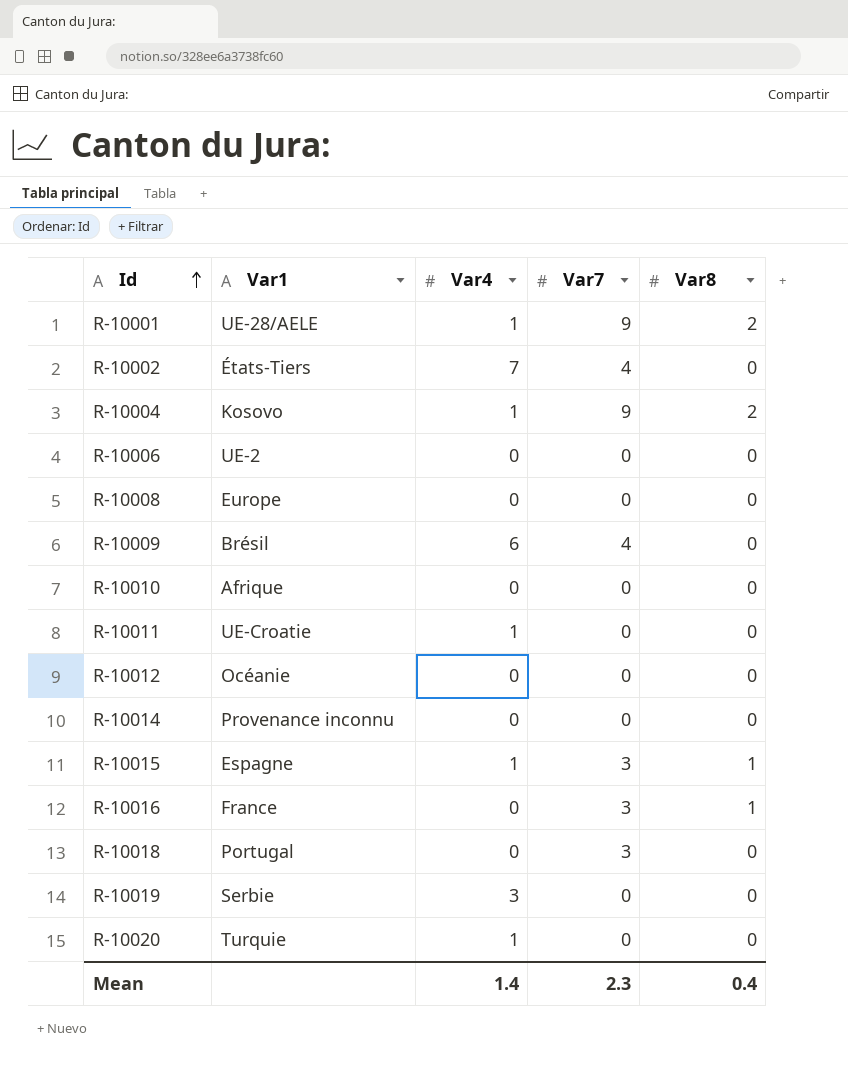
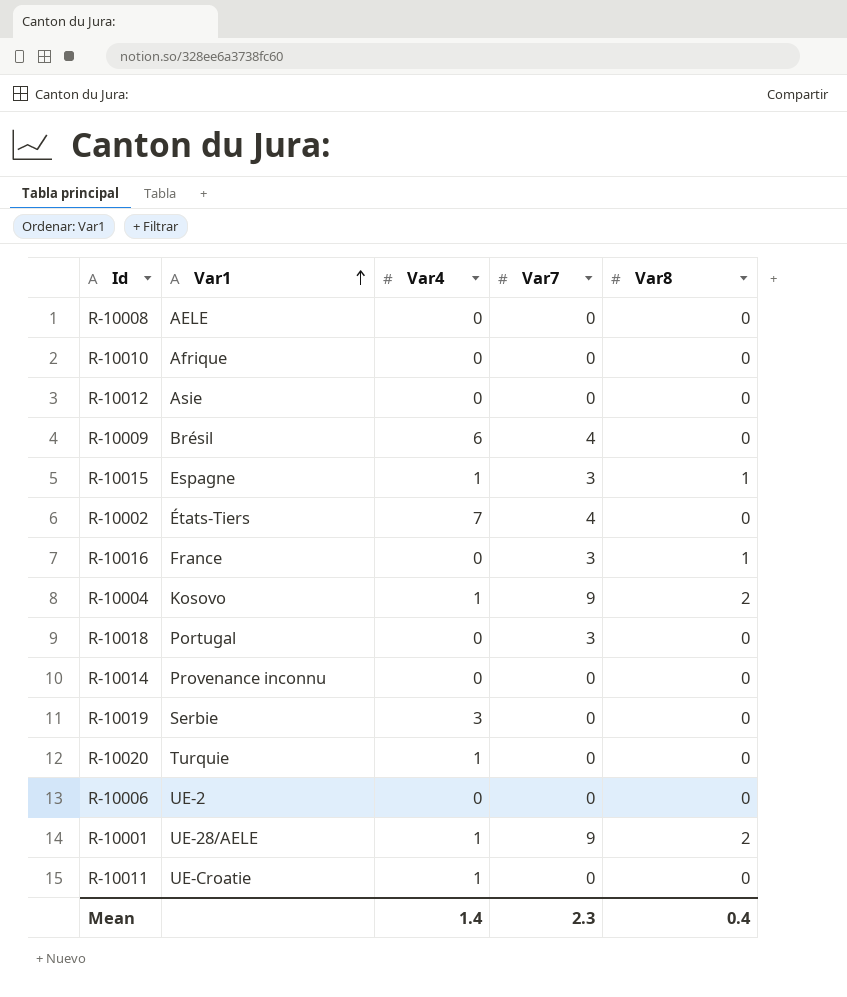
row order: Id ascending -> Var1 ascending
R-10008 | Var1: Europe -> AELE
R-10012 | Var1: Océanie -> Asie

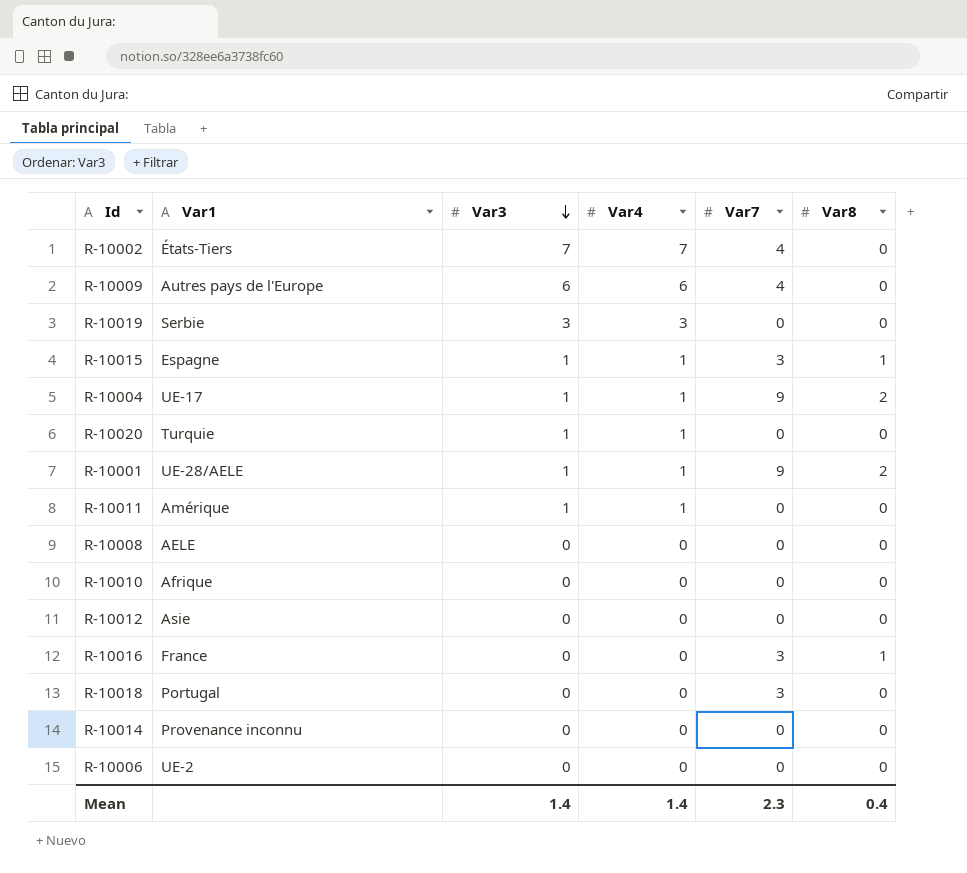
row order: Var1 ascending -> Var3 descending
column Var3 | position: none -> 3
R-10009 | Var1: Brésil -> Autres pays de l'Europe
R-10004 | Var1: Kosovo -> UE-17
R-10011 | Var1: UE-Croatie -> Amérique

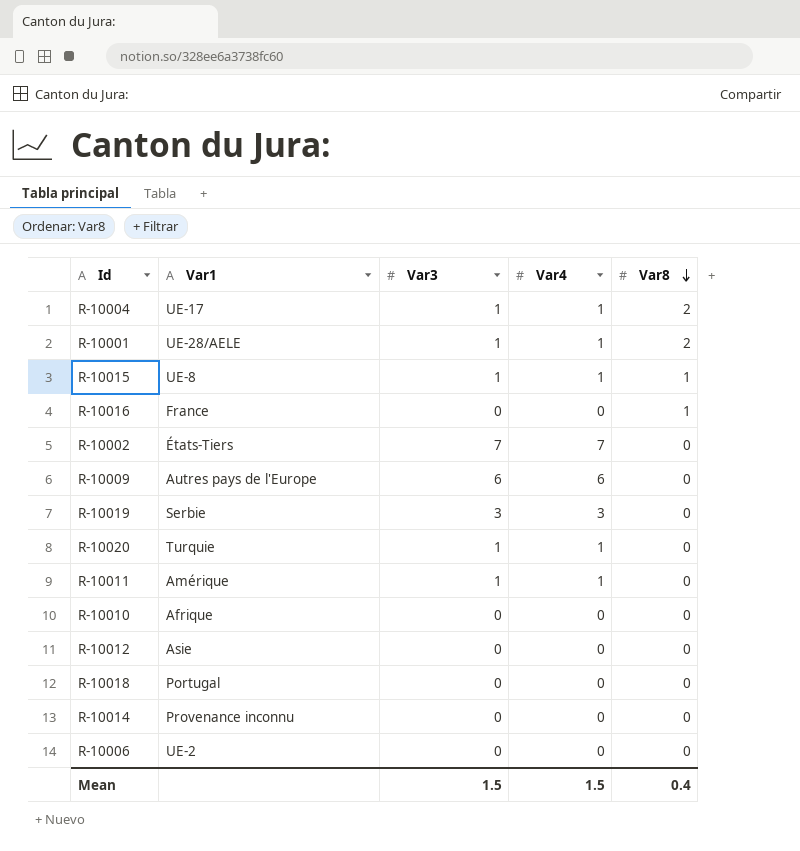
row order: Var3 descending -> Var8 descending
column Var7 | position: 5 -> none
row R-10008: AELE | 0 | 0 | 0 | 0 -> none
R-10015 | Var1: Espagne -> UE-8
Mean | Var3: 1.4 -> 1.5
Mean | Var4: 1.4 -> 1.5

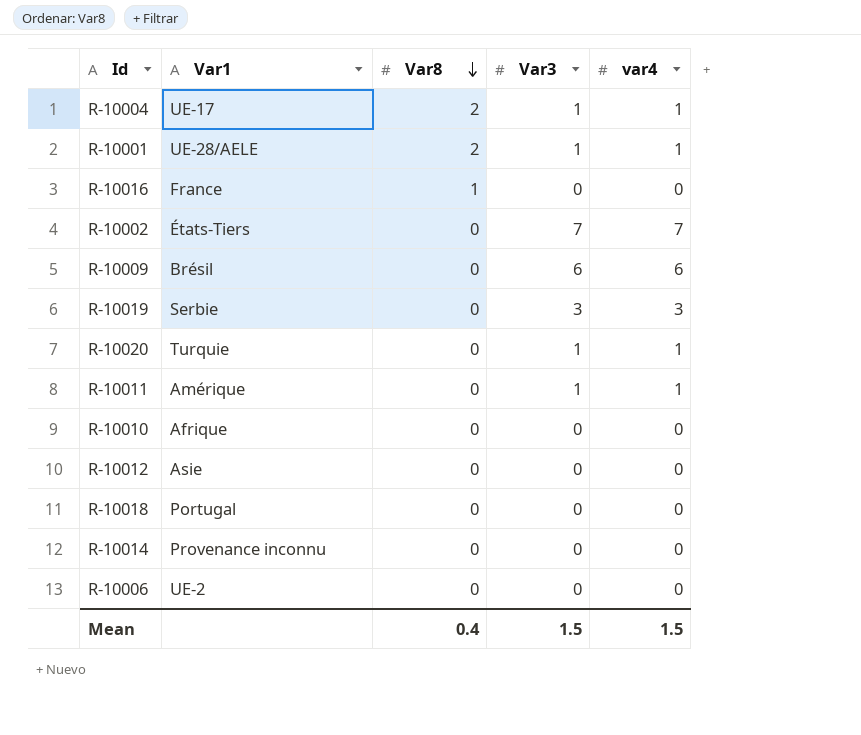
column Var8 | position: 5 -> 3
column name: Var4 -> var4
row R-10015: UE-8 | 1 | 1 | 1 -> none
R-10009 | Var1: Autres pays de l'Europe -> Brésil

